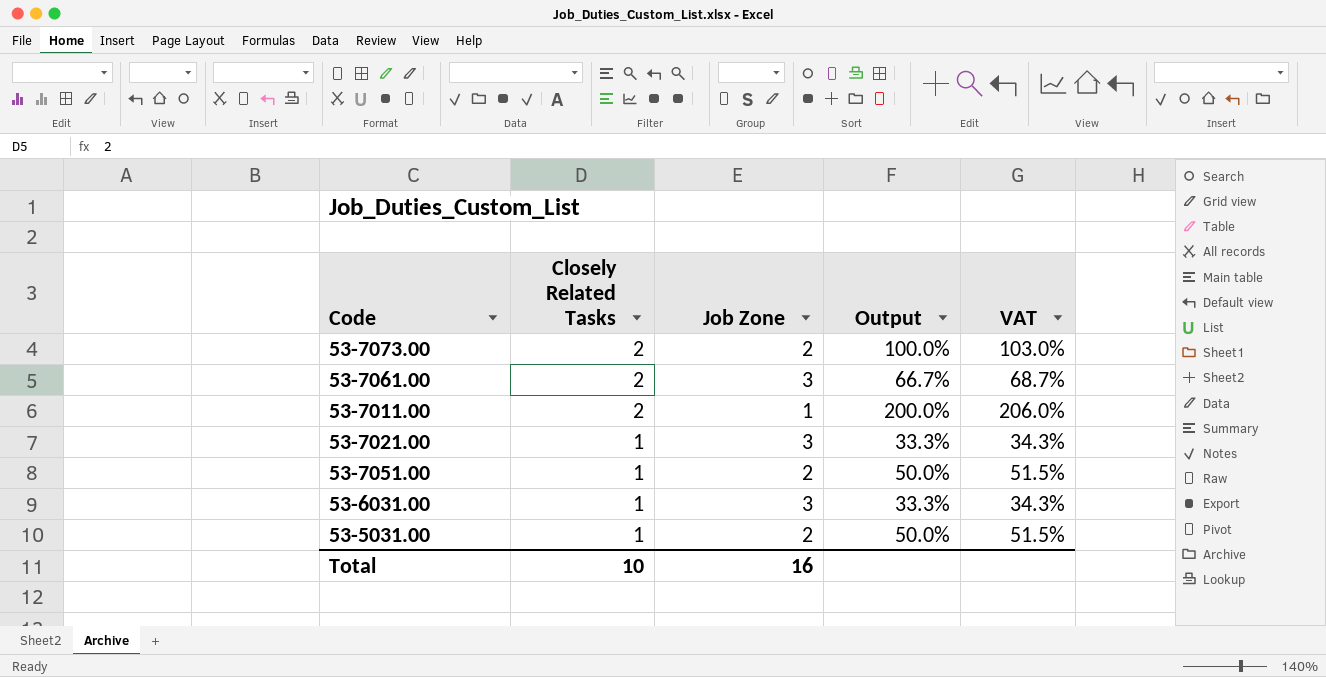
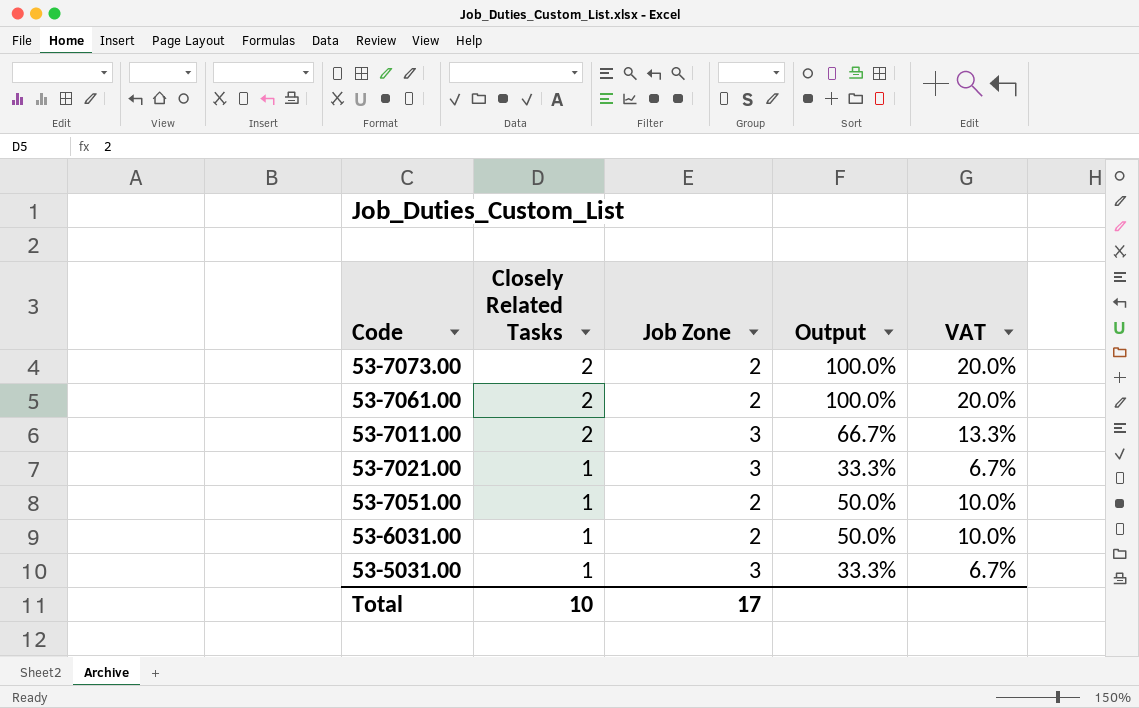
column VAT | formula: [Output] * 1.03 -> [Output] * 0.2
53-7061.00 | Job Zone: 3 -> 2
53-7061.00 | Output: 66.7% -> 100.0%
53-7011.00 | Job Zone: 1 -> 3
53-7011.00 | Output: 200.0% -> 66.7%
53-6031.00 | Job Zone: 3 -> 2
53-6031.00 | Output: 33.3% -> 50.0%
53-5031.00 | Job Zone: 2 -> 3
53-5031.00 | Output: 50.0% -> 33.3%
Total | Job Zone: 16 -> 17

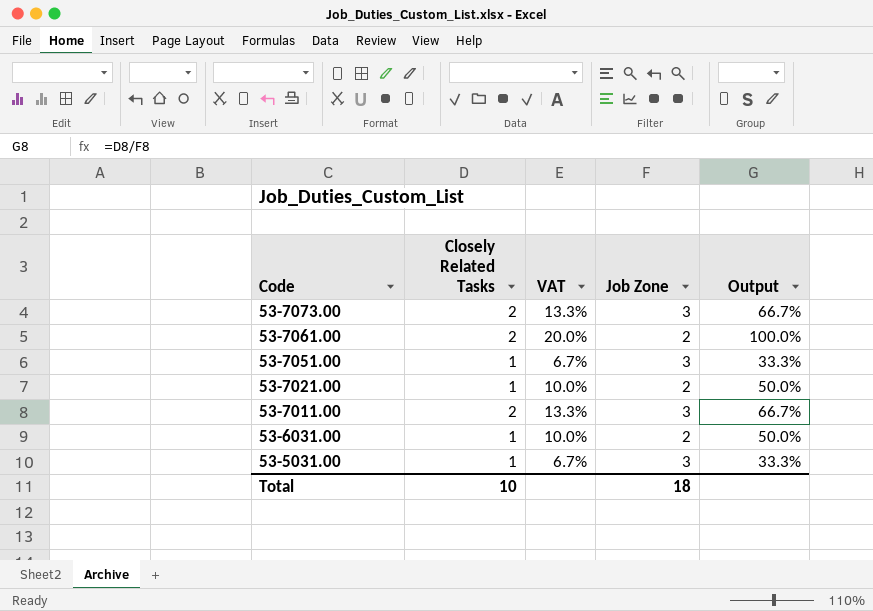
row order: Closely Related Tasks descending -> Code descending
column VAT | position: 5 -> 3
53-7073.00 | VAT: 20.0% -> 13.3%
53-7073.00 | Job Zone: 2 -> 3
53-7073.00 | Output: 100.0% -> 66.7%
53-7051.00 | VAT: 10.0% -> 6.7%
53-7051.00 | Job Zone: 2 -> 3
53-7051.00 | Output: 50.0% -> 33.3%
53-7021.00 | VAT: 6.7% -> 10.0%
53-7021.00 | Job Zone: 3 -> 2
53-7021.00 | Output: 33.3% -> 50.0%
Total | Job Zone: 17 -> 18

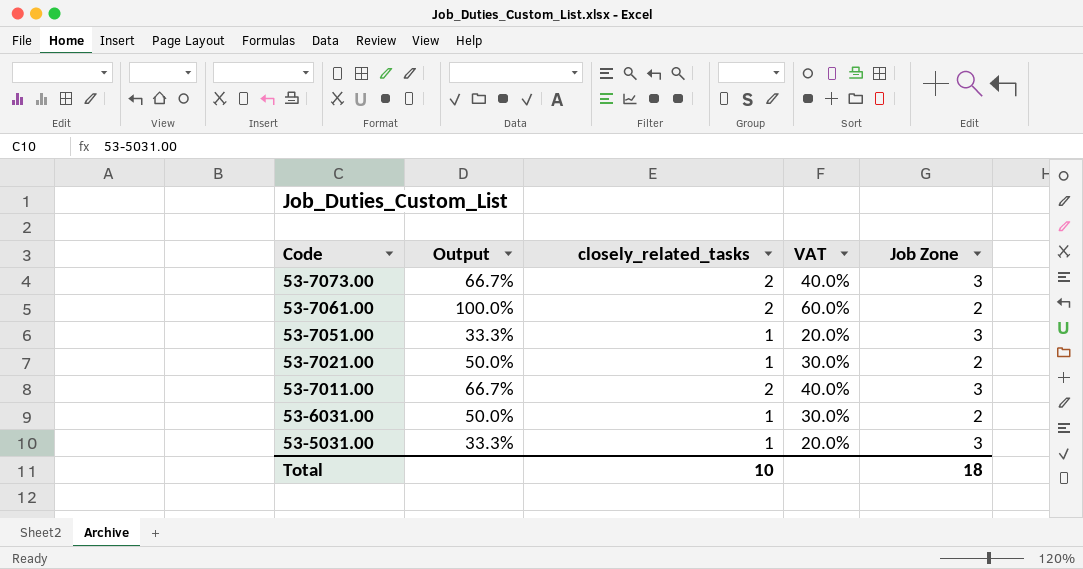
column Output | position: 5 -> 2
column name: Closely Related Tasks -> closely_related_tasks
column VAT | formula: [Output] * 0.2 -> [Output] * 0.6

